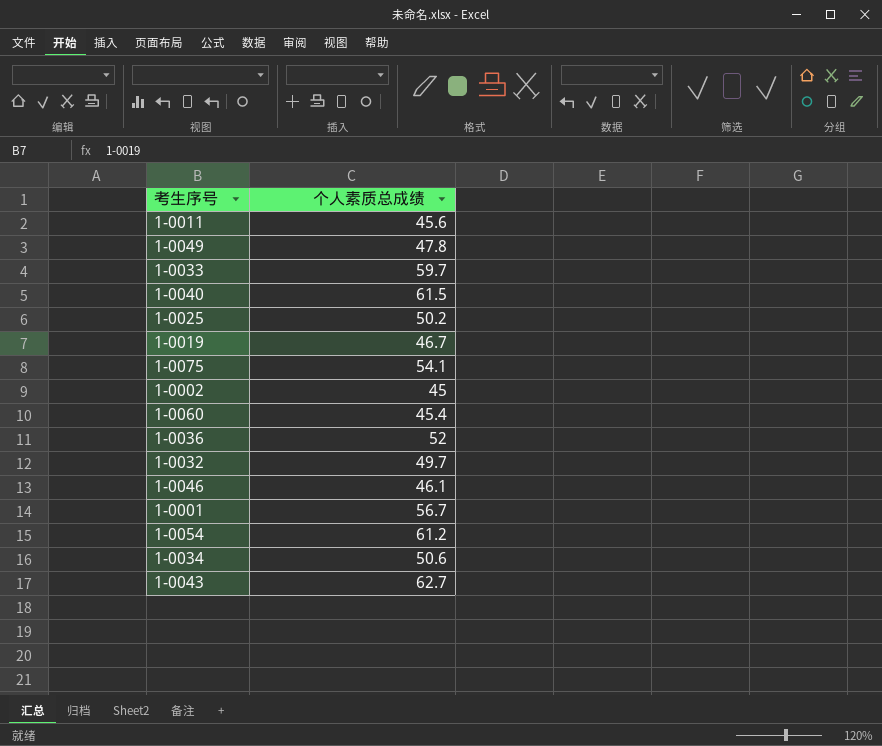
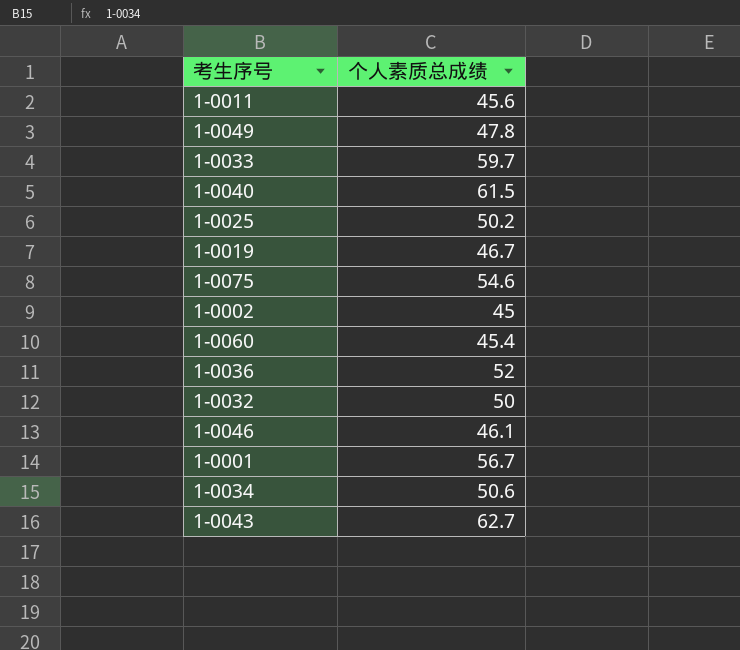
row 1-0054: 61.2 -> none
1-0075 | 个人素质总成绩: 54.1 -> 54.6
1-0032 | 个人素质总成绩: 49.7 -> 50

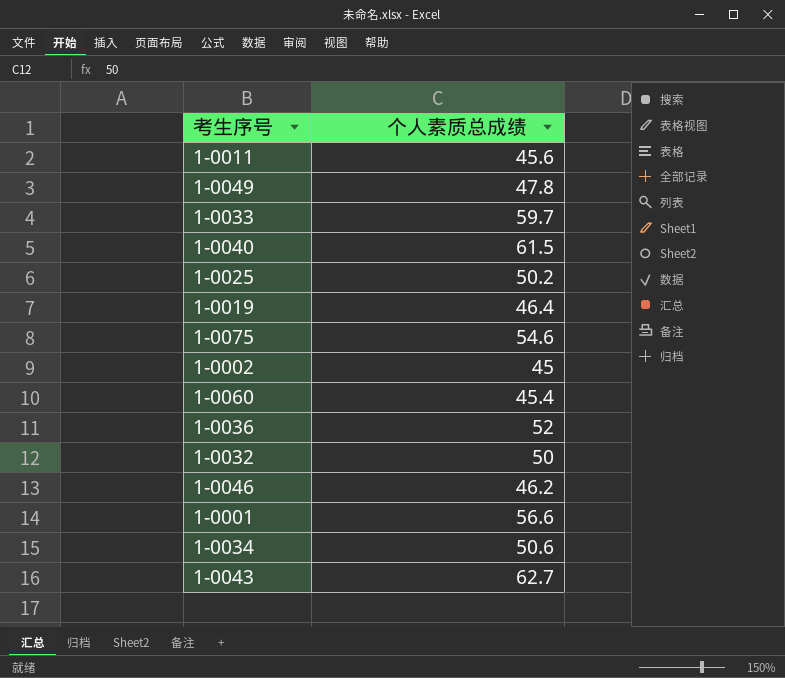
1-0019 | 个人素质总成绩: 46.7 -> 46.4
1-0046 | 个人素质总成绩: 46.1 -> 46.2
1-0001 | 个人素质总成绩: 56.7 -> 56.6

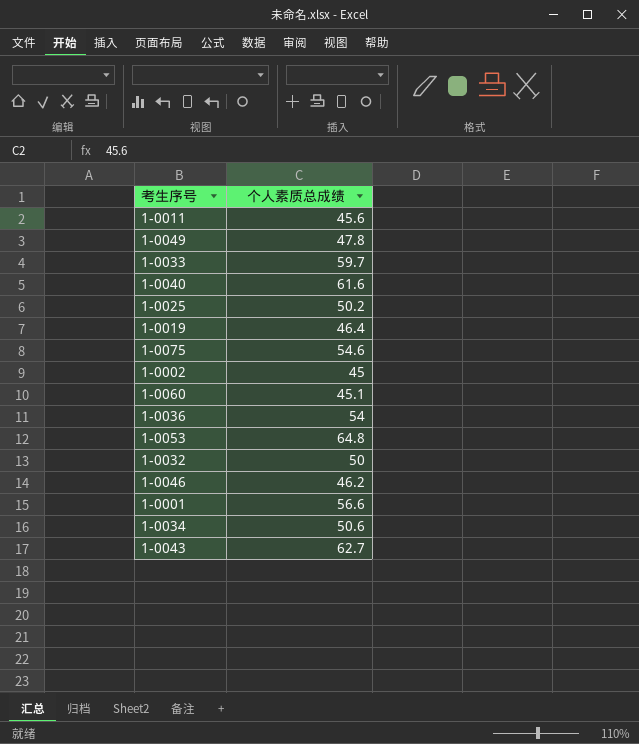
1-0040 | 个人素质总成绩: 61.5 -> 61.6
1-0060 | 个人素质总成绩: 45.4 -> 45.1
1-0036 | 个人素质总成绩: 52 -> 54
row 1-0053: none -> 64.8

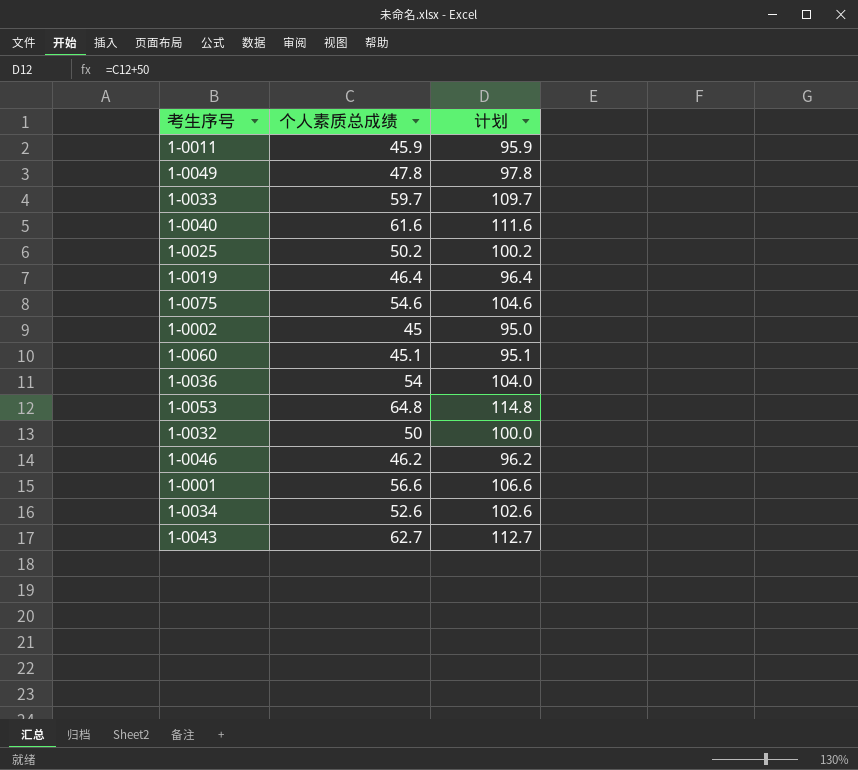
column 计划 | formula: none -> [个人素质总成绩] + 50
1-0011 | 个人素质总成绩: 45.6 -> 45.9
1-0034 | 个人素质总成绩: 50.6 -> 52.6

